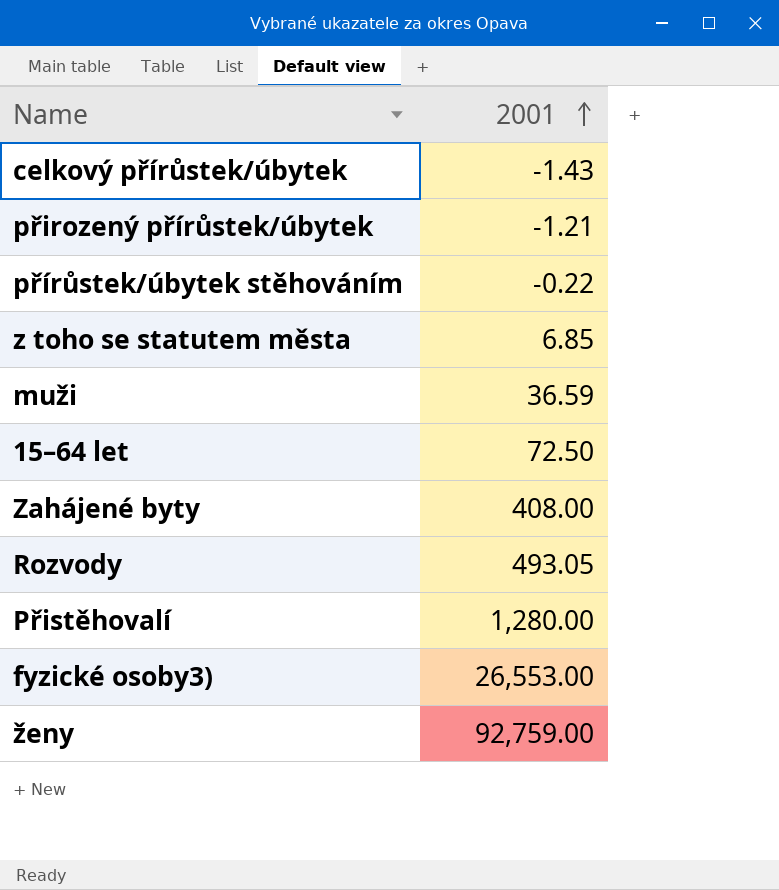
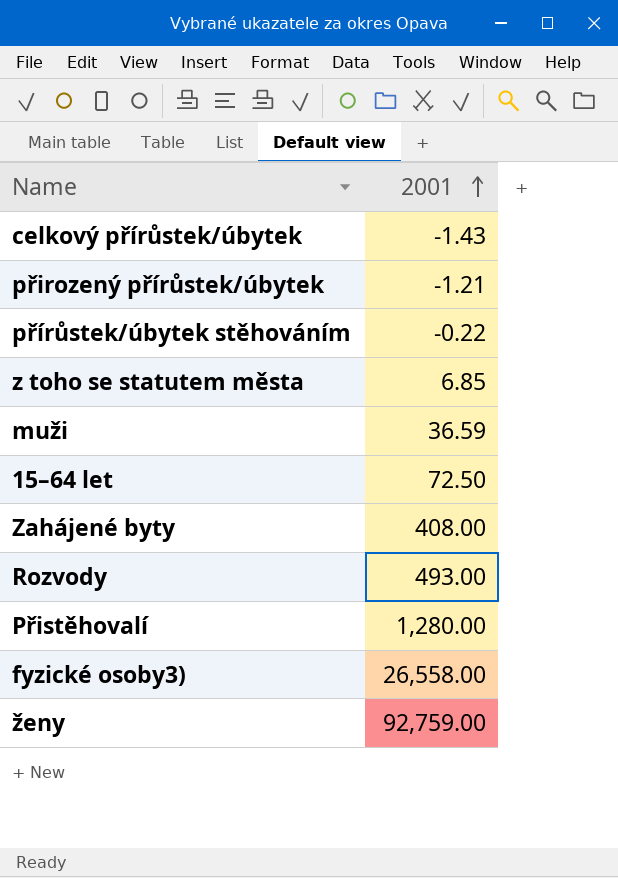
Rozvody | 2001: 493.05 -> 493.00
fyzické osoby3) | 2001: 26,553.00 -> 26,558.00

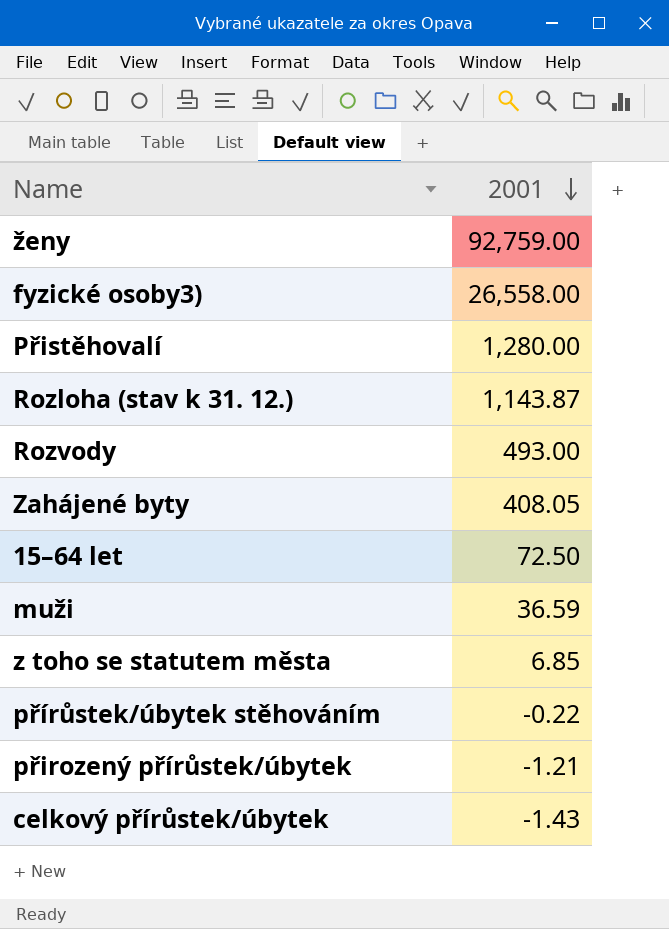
row order: 2001 ascending -> 2001 descending
row Rozloha (stav k 31. 12.): none -> 1,143.87
Zahájené byty | 2001: 408.00 -> 408.05

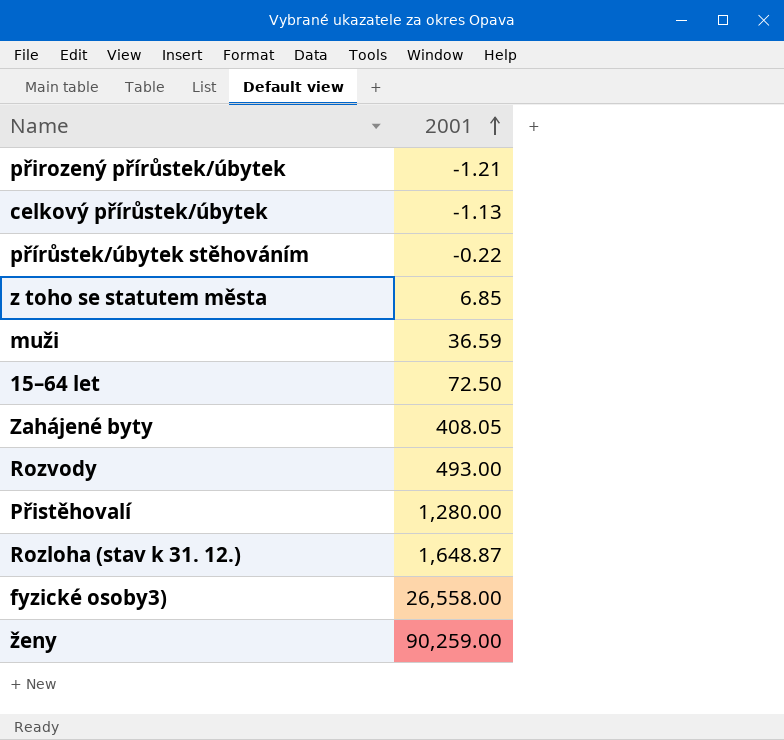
row order: 2001 descending -> 2001 ascending
celkový přírůstek/úbytek | 2001: -1.43 -> -1.13
Rozloha (stav k 31. 12.) | 2001: 1,143.87 -> 1,648.87
ženy | 2001: 92,759.00 -> 90,259.00

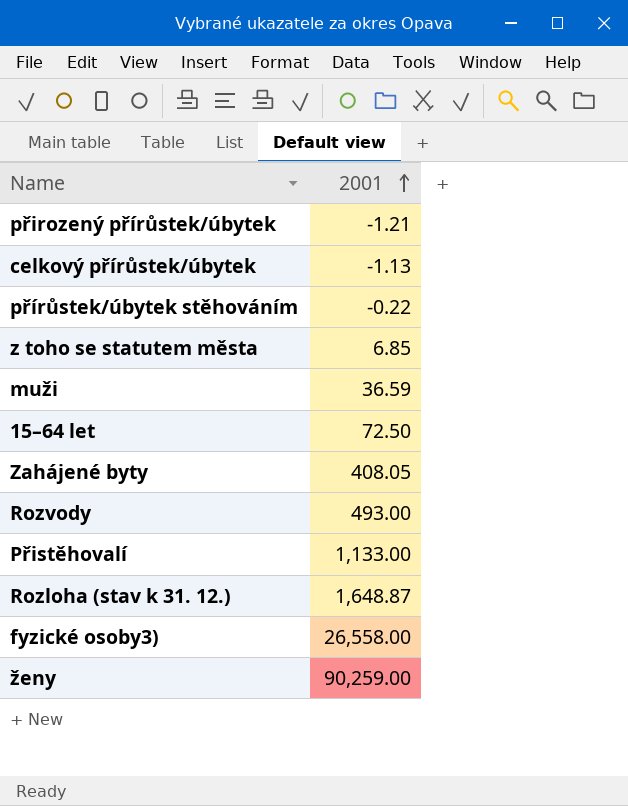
Přistěhovalí | 2001: 1,280.00 -> 1,133.00

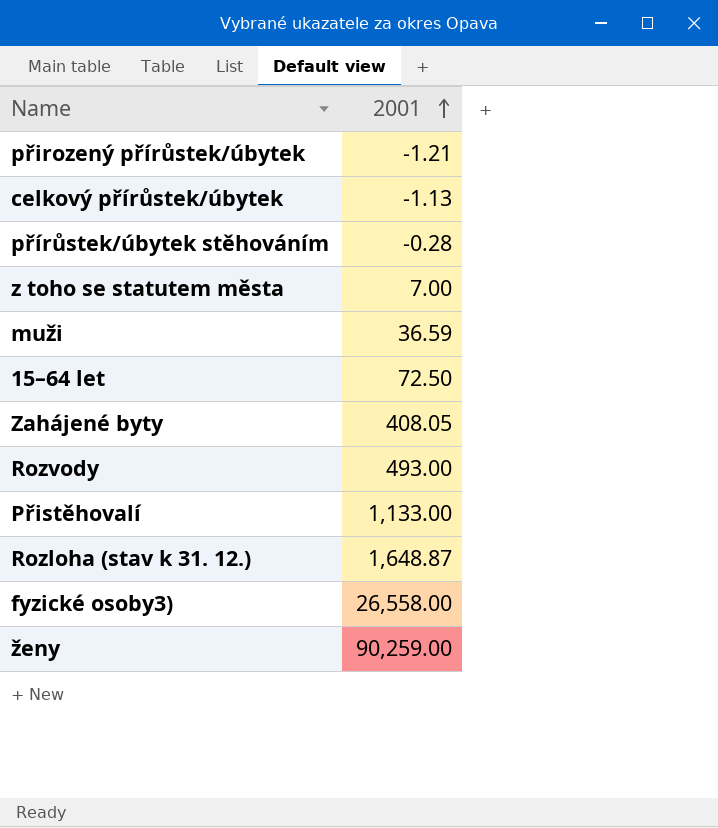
přírůstek/úbytek stěhováním | 2001: -0.22 -> -0.28
z toho se statutem města | 2001: 6.85 -> 7.00

